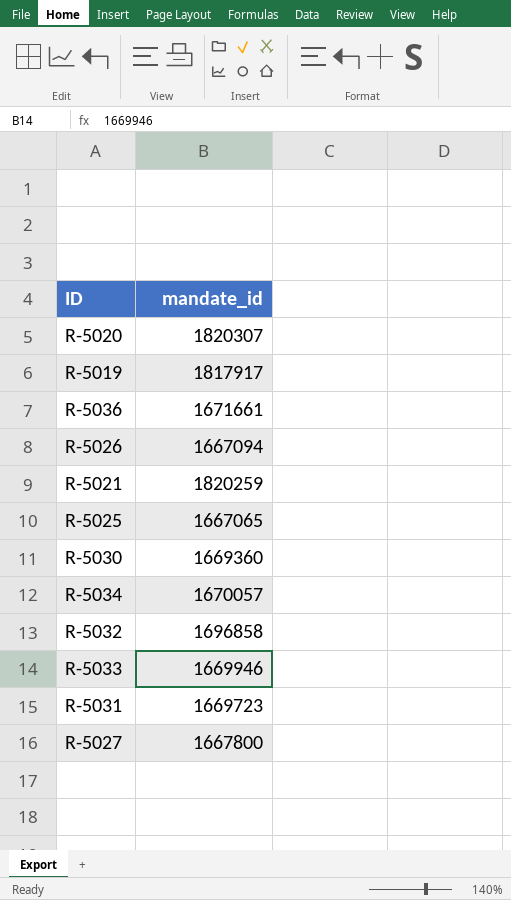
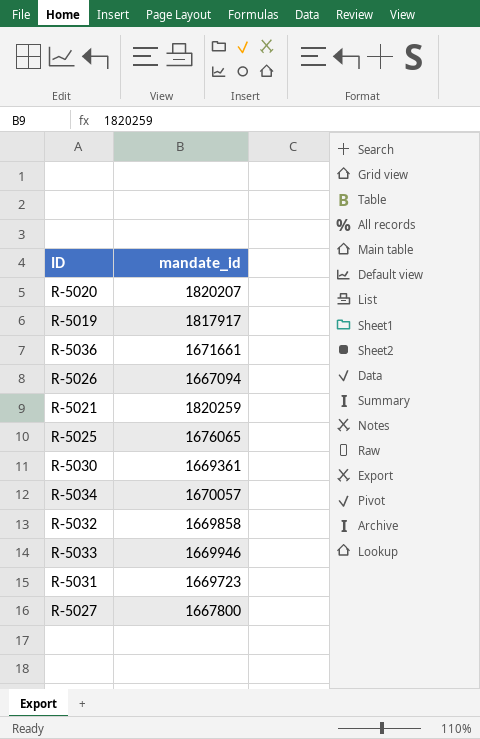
R-5020 | mandate_id: 1820307 -> 1820207
R-5025 | mandate_id: 1667065 -> 1676065
R-5030 | mandate_id: 1669360 -> 1669361
R-5032 | mandate_id: 1696858 -> 1669858

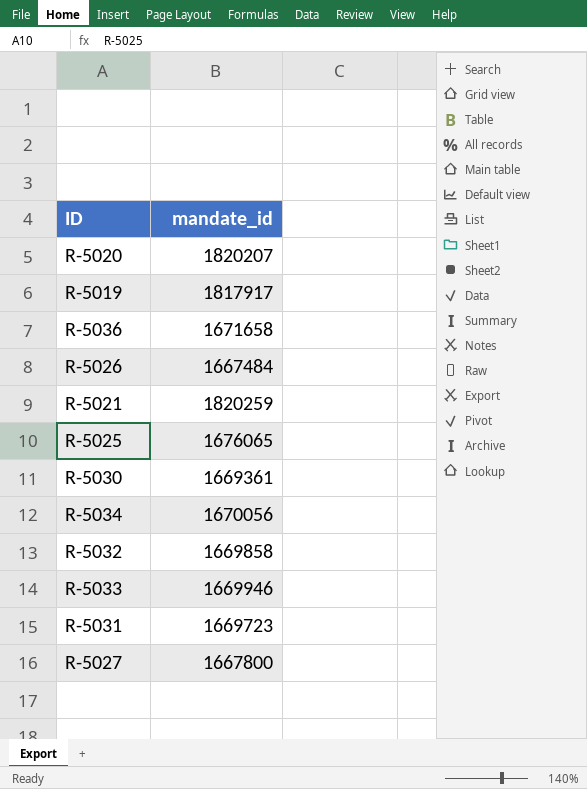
R-5036 | mandate_id: 1671661 -> 1671658
R-5026 | mandate_id: 1667094 -> 1667484
R-5034 | mandate_id: 1670057 -> 1670056

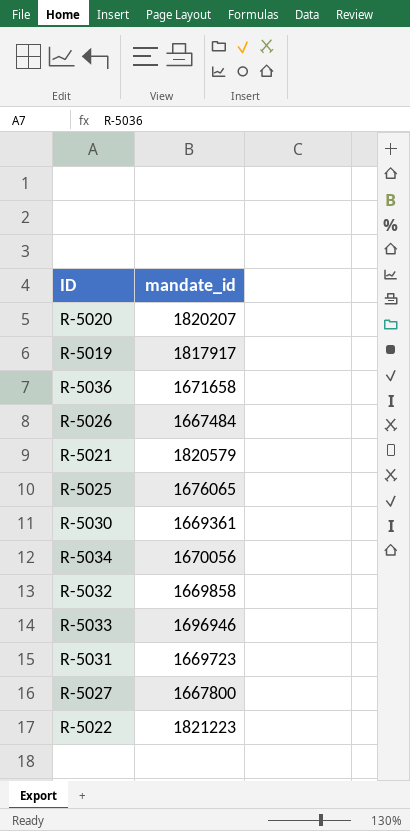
R-5021 | mandate_id: 1820259 -> 1820579
R-5033 | mandate_id: 1669946 -> 1696946
row R-5022: none -> 1821223

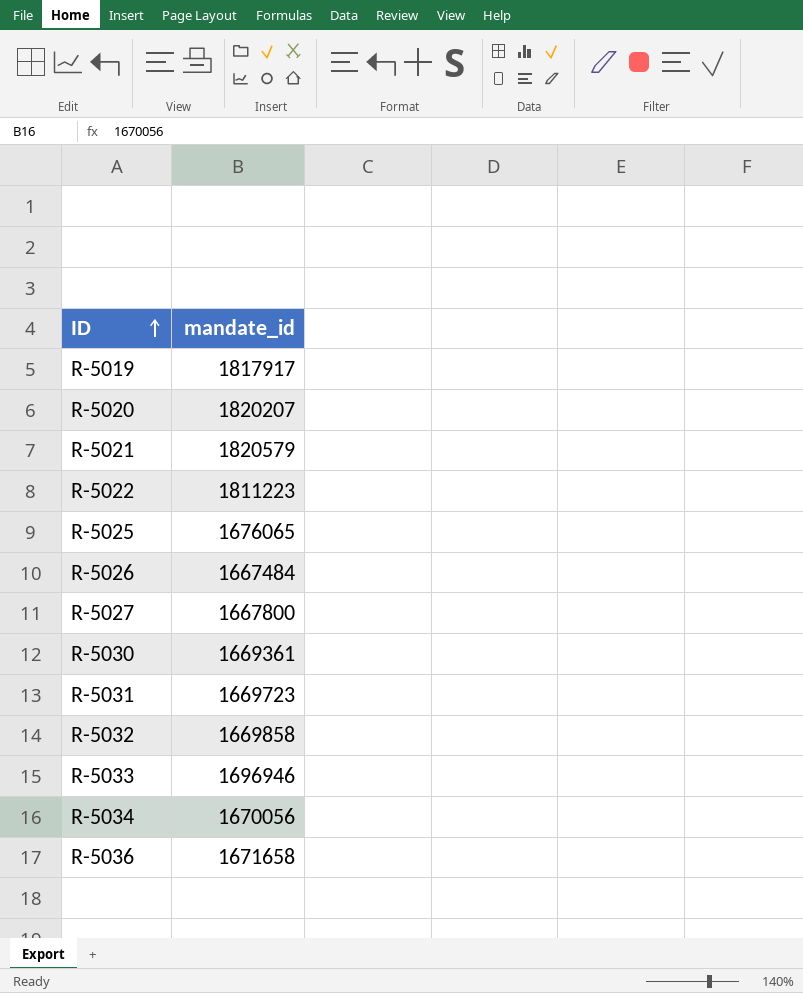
row order: none -> ID ascending
R-5022 | mandate_id: 1821223 -> 1811223

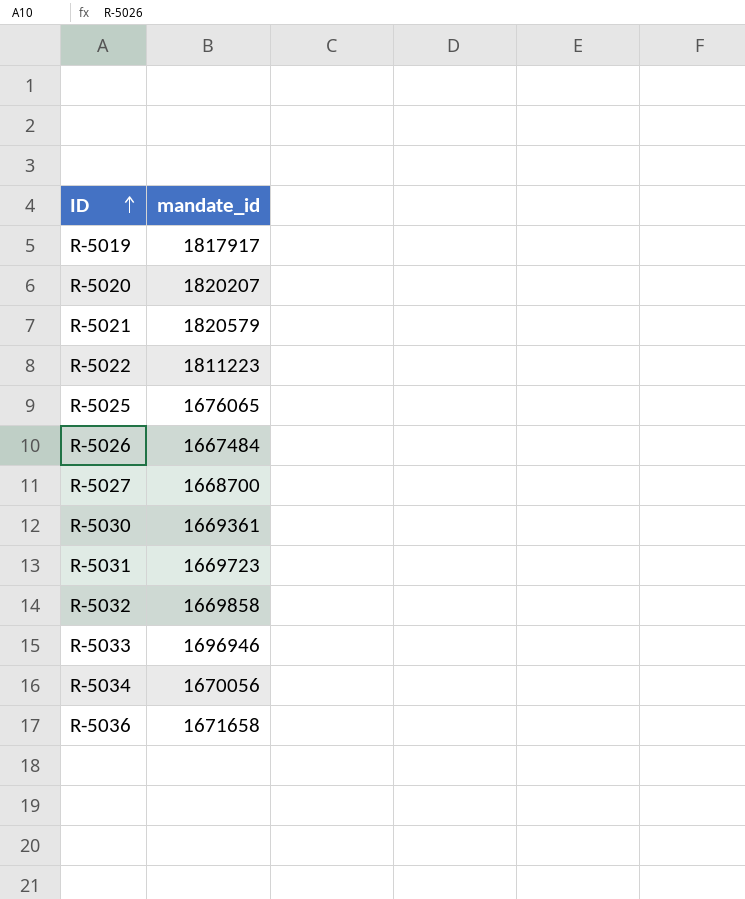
R-5027 | mandate_id: 1667800 -> 1668700

